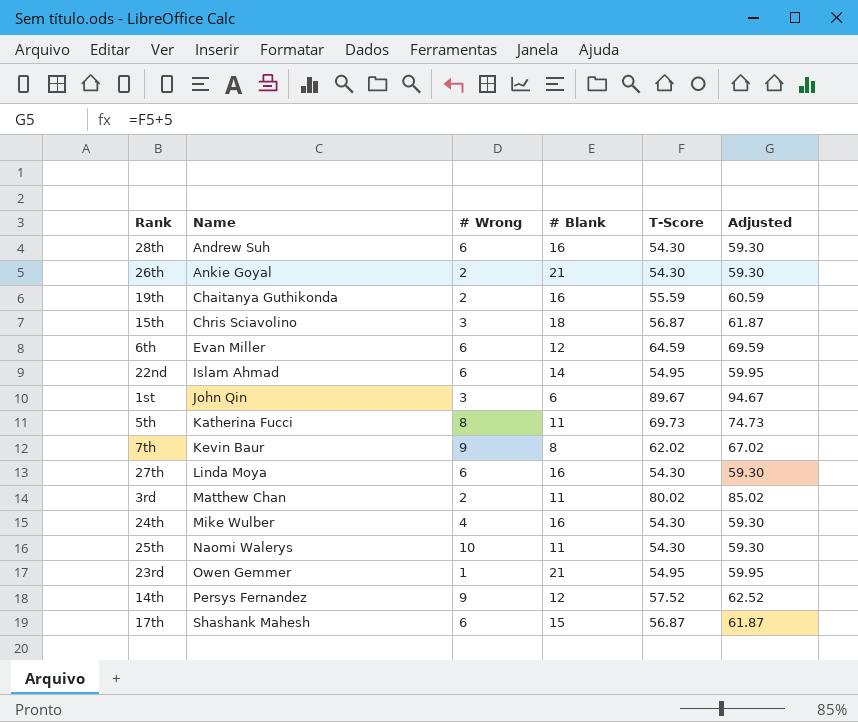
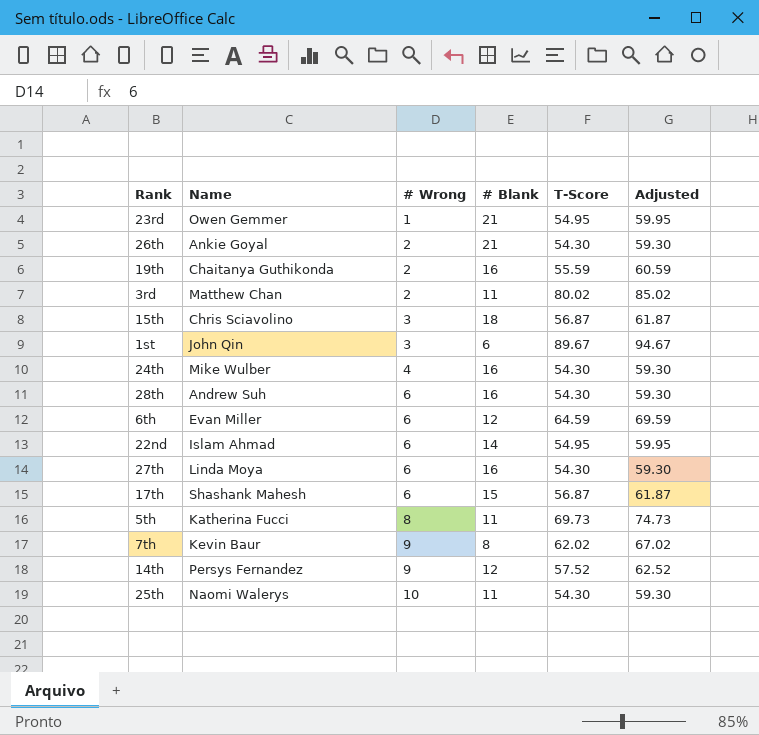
row order: Name ascending -> # Wrong ascending

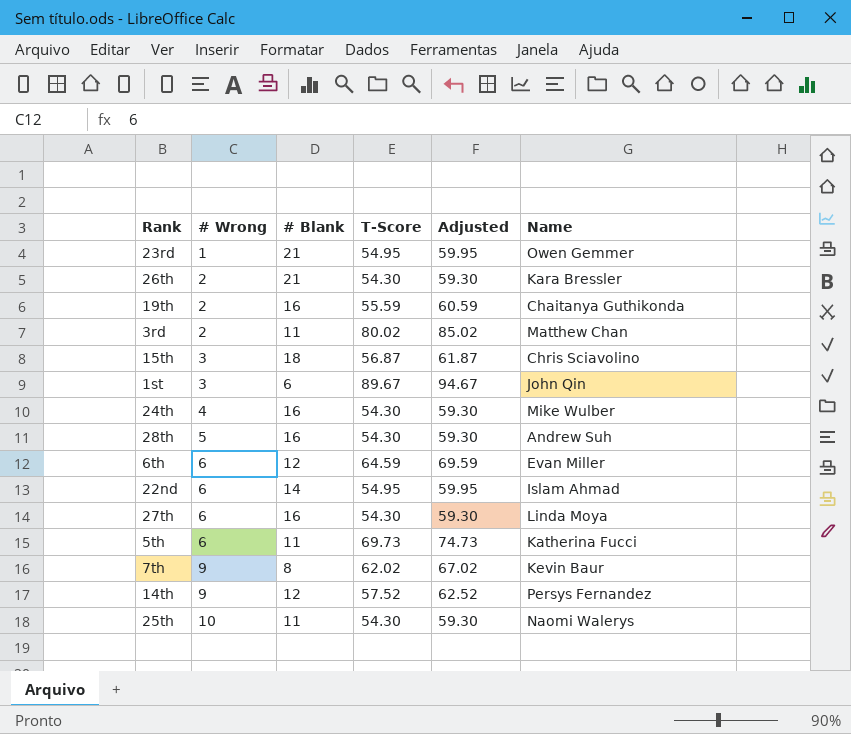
column Name | position: 2 -> 6
row 17th: Shashank Mahesh | 6 | 15 | 56.87 | 61.87 -> none
26th | Name: Ankie Goyal -> Kara Bressler
28th | # Wrong: 6 -> 5
5th | # Wrong: 8 -> 6

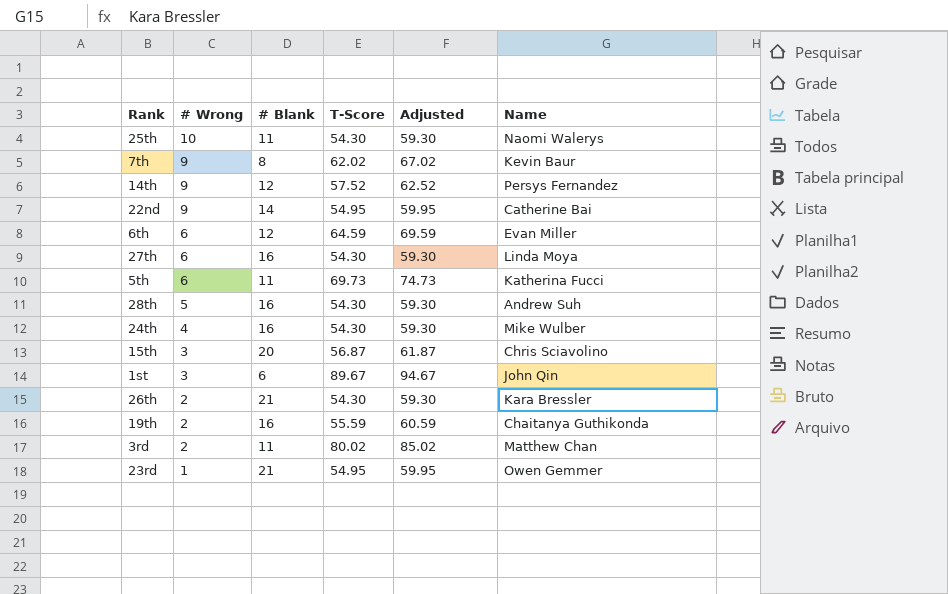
row order: # Wrong ascending -> # Wrong descending
22nd | # Wrong: 6 -> 9
22nd | Name: Islam Ahmad -> Catherine Bai
15th | # Blank: 18 -> 20

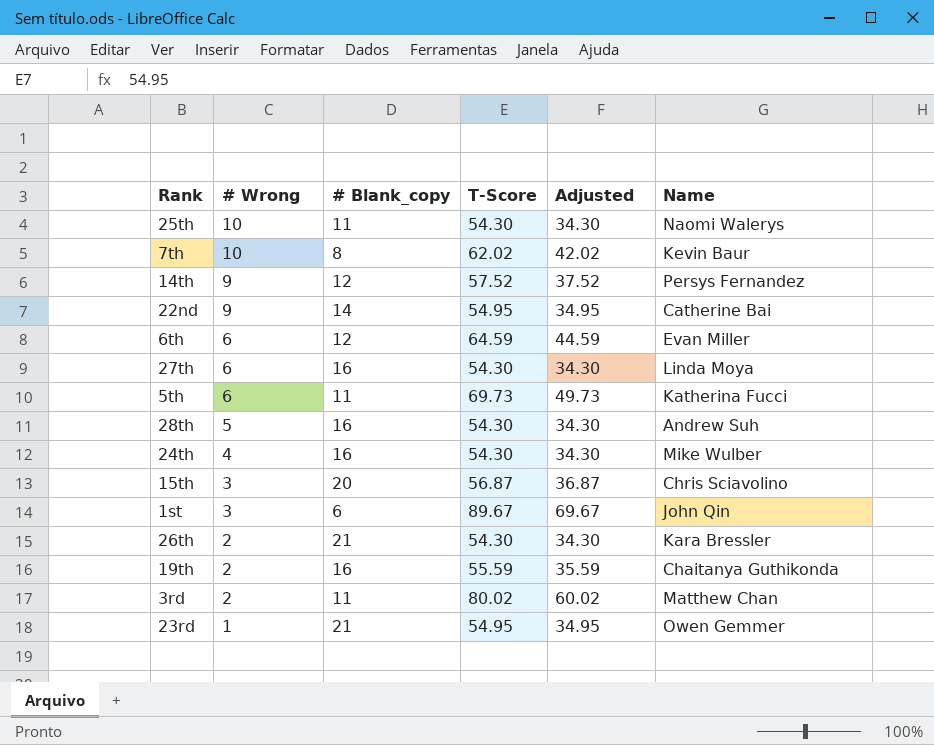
column name: # Blank -> # Blank_copy
column Adjusted | formula: [T-Score] + 5 -> [T-Score] - 20
7th | # Wrong: 9 -> 10

